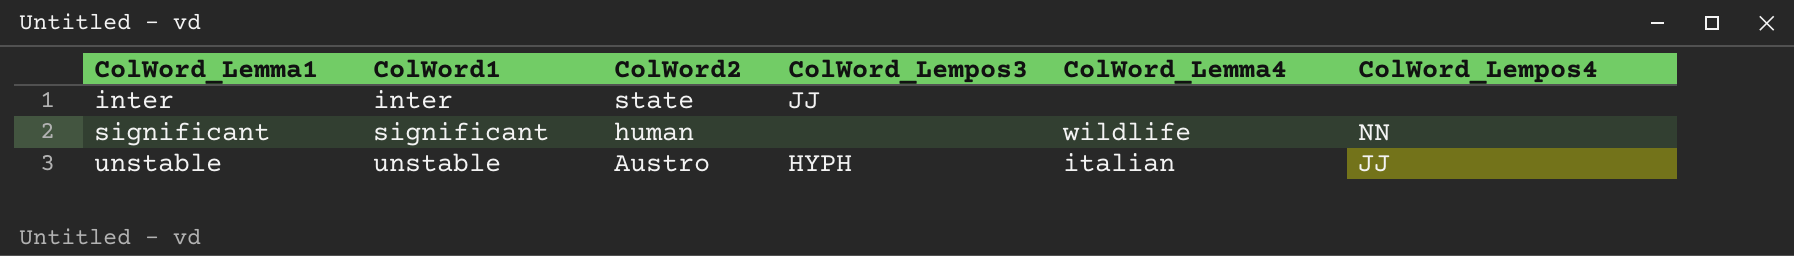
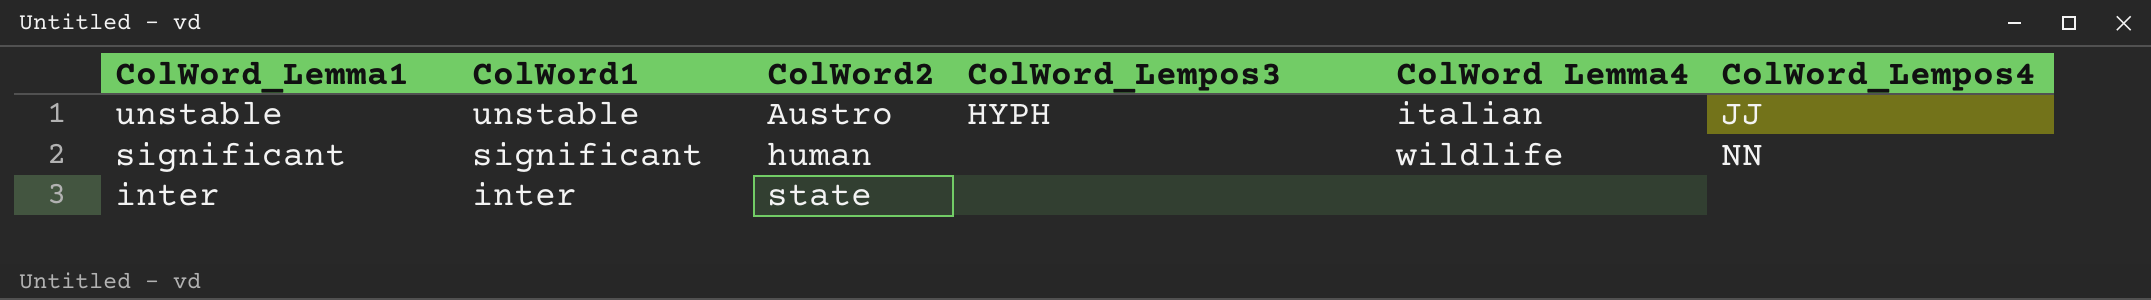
row order: ColWord_Lemma1 ascending -> ColWord_Lemma1 descending
column name: ColWord_Lemma4 -> ColWord Lemma4
inter | ColWord_Lempos3: JJ -> none

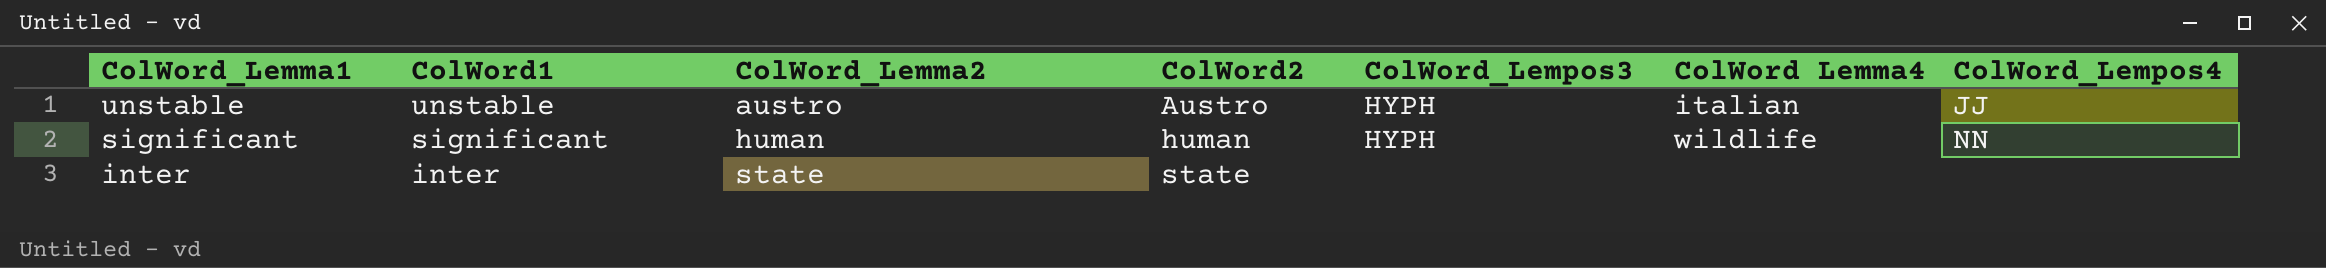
column ColWord_Lemma2 | position: none -> 3
significant | ColWord_Lempos3: none -> HYPH

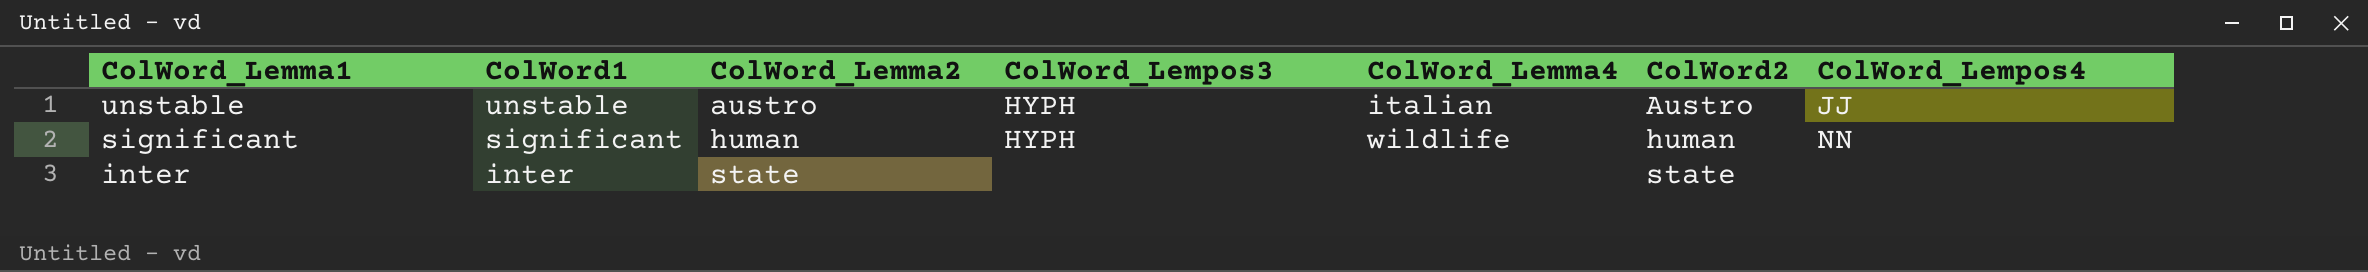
column name: ColWord Lemma4 -> ColWord_Lemma4
column ColWord2 | position: 4 -> 6

